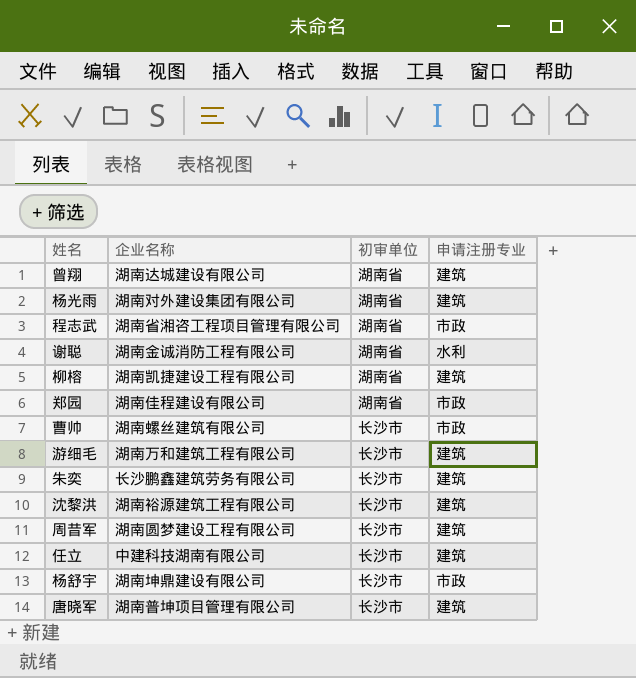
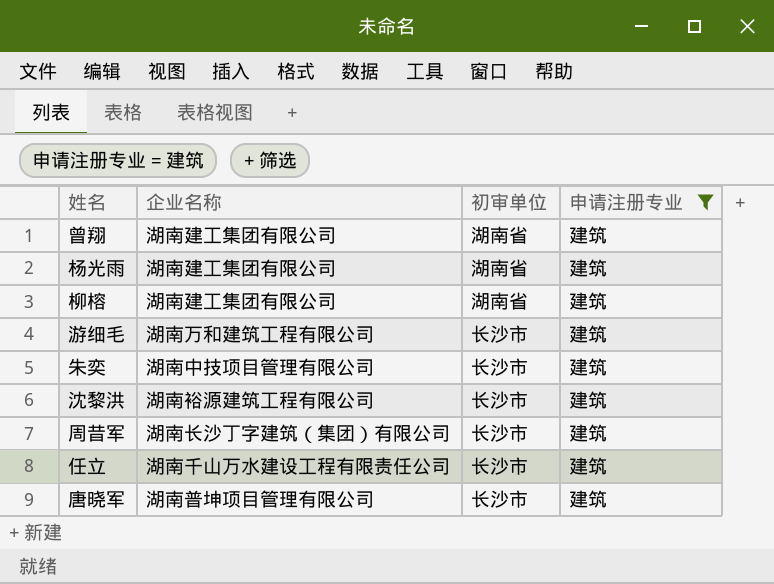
filter: none -> 申请注册专业 = 建筑
曾翔 | 企业名称: 湖南达城建设有限公司 -> 湖南建工集团有限公司
杨光雨 | 企业名称: 湖南对外建设集团有限公司 -> 湖南建工集团有限公司
柳榕 | 企业名称: 湖南凯捷建设工程有限公司 -> 湖南建工集团有限公司
朱奕 | 企业名称: 长沙鹏鑫建筑劳务有限公司 -> 湖南中技项目管理有限公司
周昔军 | 企业名称: 湖南圆梦建设工程有限公司 -> 湖南长沙丁字建筑（集团）有限公司
任立 | 企业名称: 中建科技湖南有限公司 -> 湖南千山万水建设工程有限责任公司

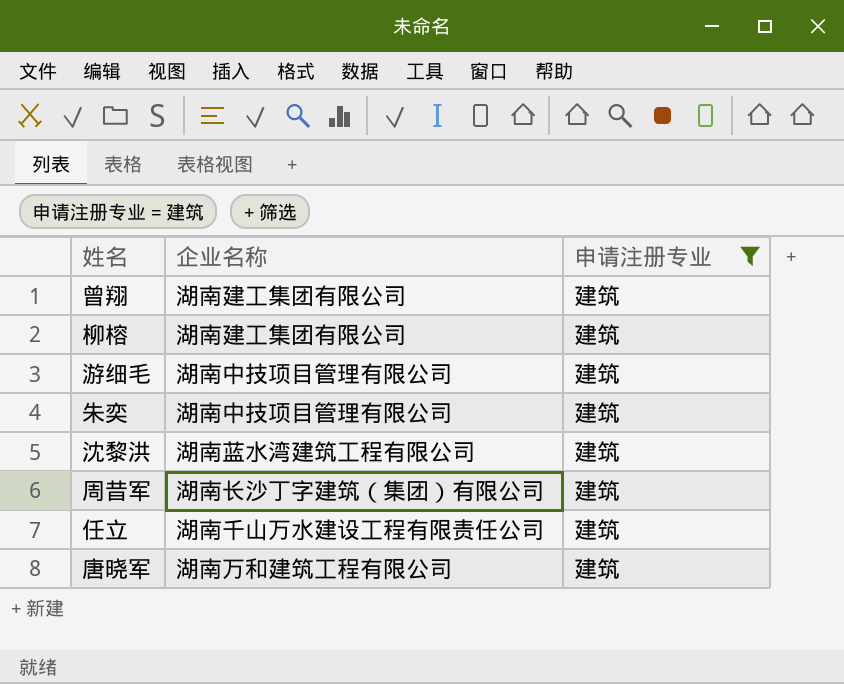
column 初审单位 | position: 3 -> none
row 杨光雨: 湖南建工集团有限公司 | 湖南省 | 建筑 -> none
游细毛 | 企业名称: 湖南万和建筑工程有限公司 -> 湖南中技项目管理有限公司
沈黎洪 | 企业名称: 湖南裕源建筑工程有限公司 -> 湖南蓝水湾建筑工程有限公司
唐晓军 | 企业名称: 湖南普坤项目管理有限公司 -> 湖南万和建筑工程有限公司

